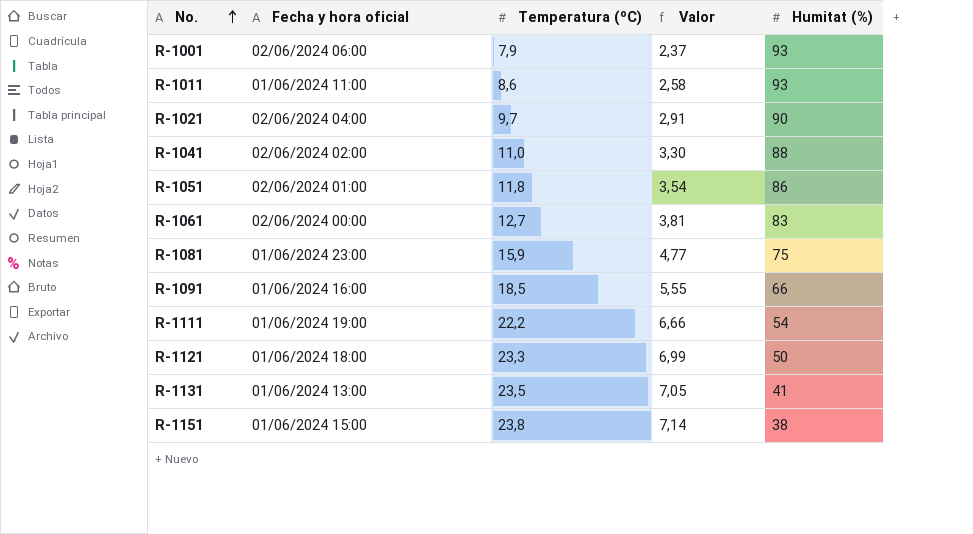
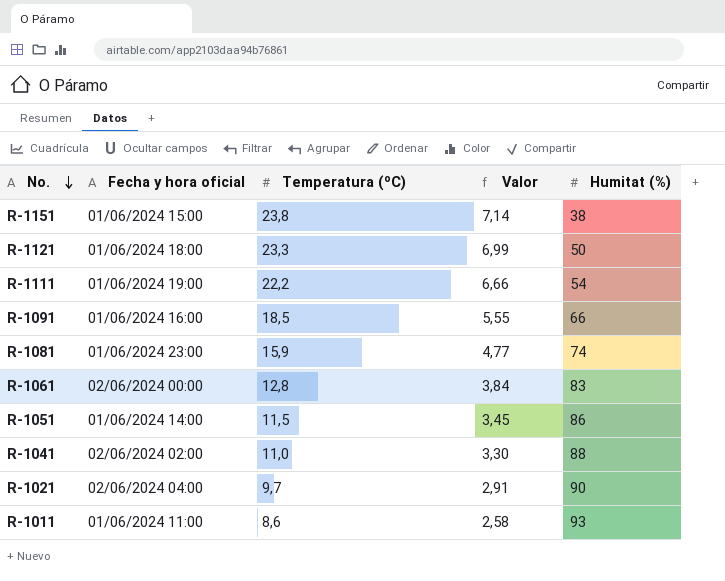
row order: No. ascending -> No. descending
row R-1001: 02/06/2024 06:00 | 7,9 | 2,37 | 93 -> none
row R-1131: 01/06/2024 13:00 | 23,5 | 7,05 | 41 -> none
R-1081 | Humitat (%): 75 -> 74
R-1061 | Temperatura (ºC): 12,7 -> 12,8
R-1061 | Valor: 3,81 -> 3,84
R-1051 | Fecha y hora oficial: 02/06/2024 01:00 -> 01/06/2024 14:00
R-1051 | Temperatura (ºC): 11,8 -> 11,5
R-1051 | Valor: 3,54 -> 3,45

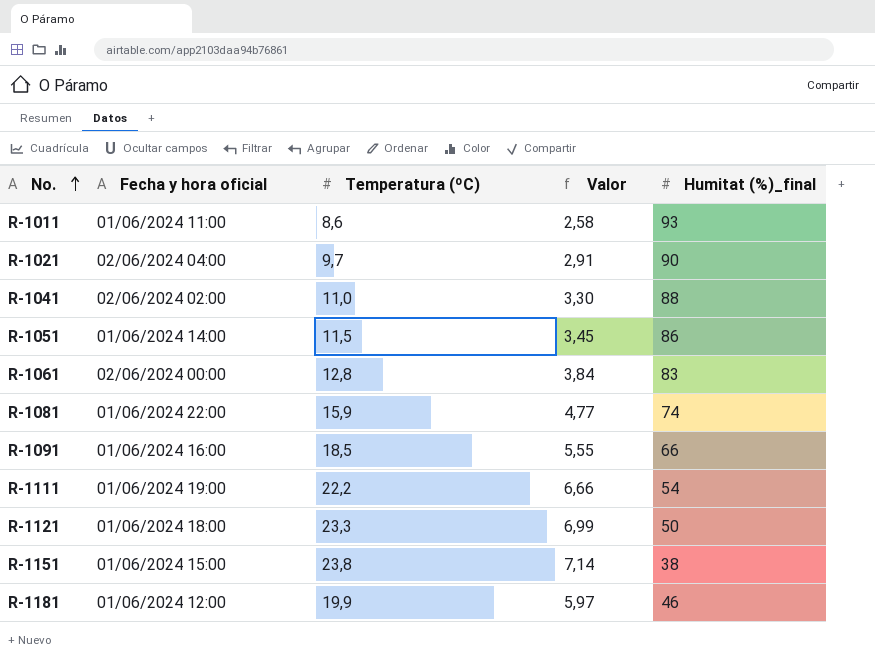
row order: No. descending -> No. ascending
column name: Humitat (%) -> Humitat (%)_final
R-1081 | Fecha y hora oficial: 01/06/2024 23:00 -> 01/06/2024 22:00
row R-1181: none -> 01/06/2024 12:00 | 19,9 | 5,97 | 46

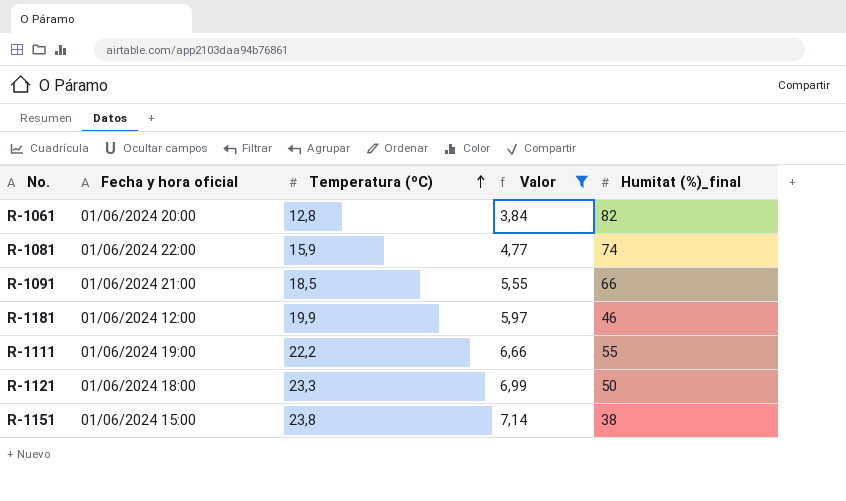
filter: none -> Valor >= 3,84
row order: No. ascending -> Temperatura (ºC) ascending
R-1061 | Fecha y hora oficial: 02/06/2024 00:00 -> 01/06/2024 20:00
R-1061 | Humitat (%)_final: 83 -> 82
R-1091 | Fecha y hora oficial: 01/06/2024 16:00 -> 01/06/2024 21:00
R-1111 | Humitat (%)_final: 54 -> 55

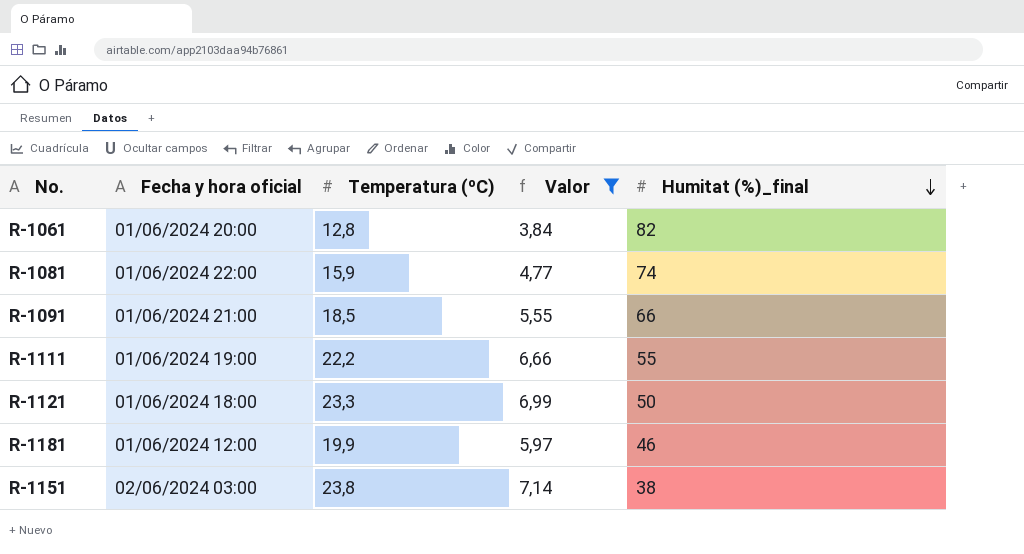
row order: Temperatura (ºC) ascending -> Humitat (%)_final descending
R-1151 | Fecha y hora oficial: 01/06/2024 15:00 -> 02/06/2024 03:00

